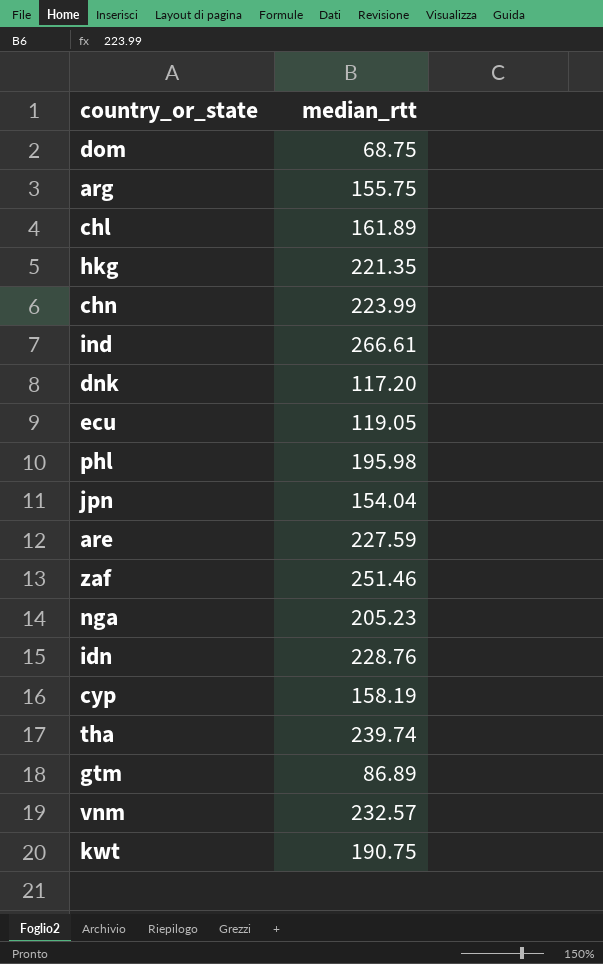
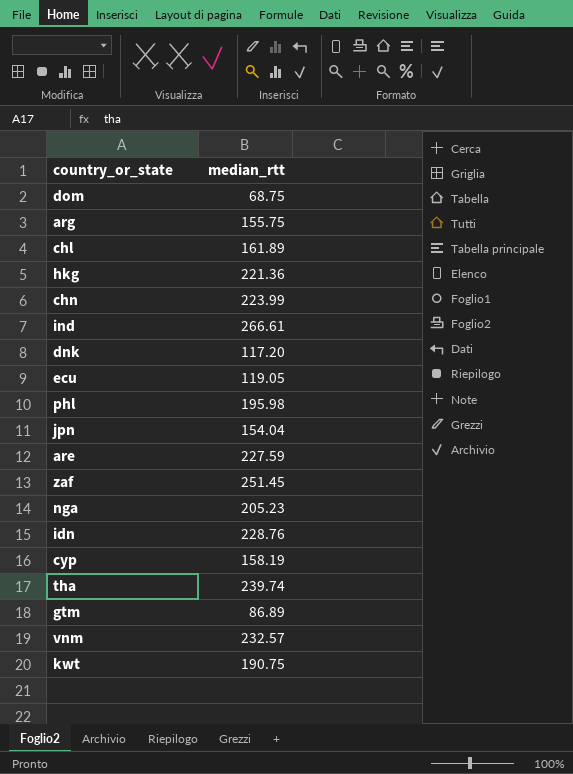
hkg | median_rtt: 221.35 -> 221.36
zaf | median_rtt: 251.46 -> 251.45

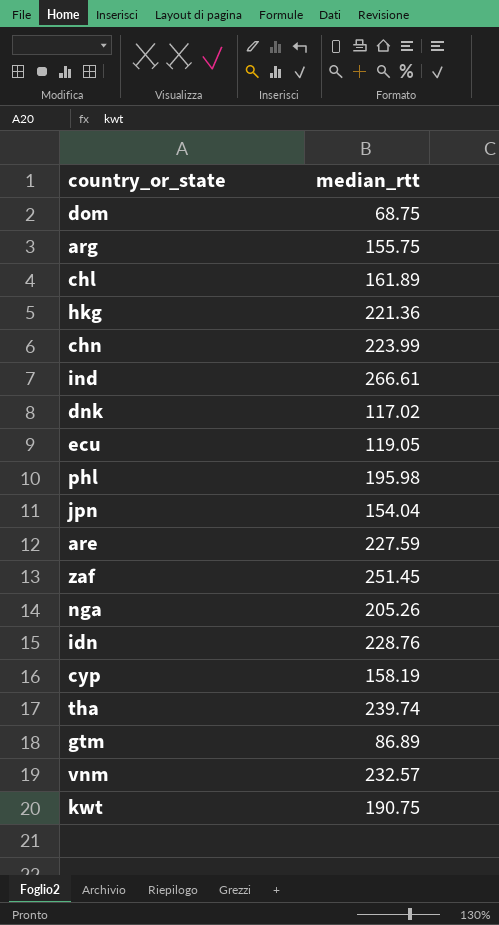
dnk | median_rtt: 117.20 -> 117.02
nga | median_rtt: 205.23 -> 205.26

